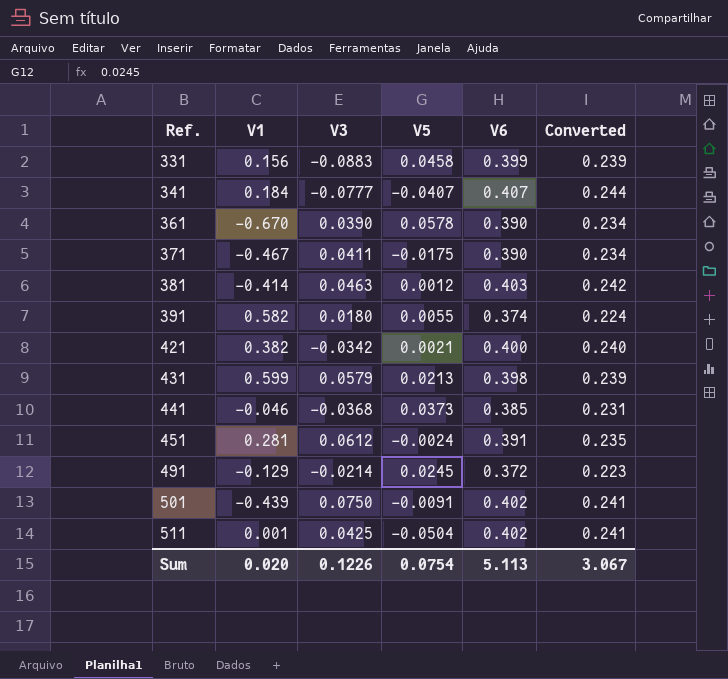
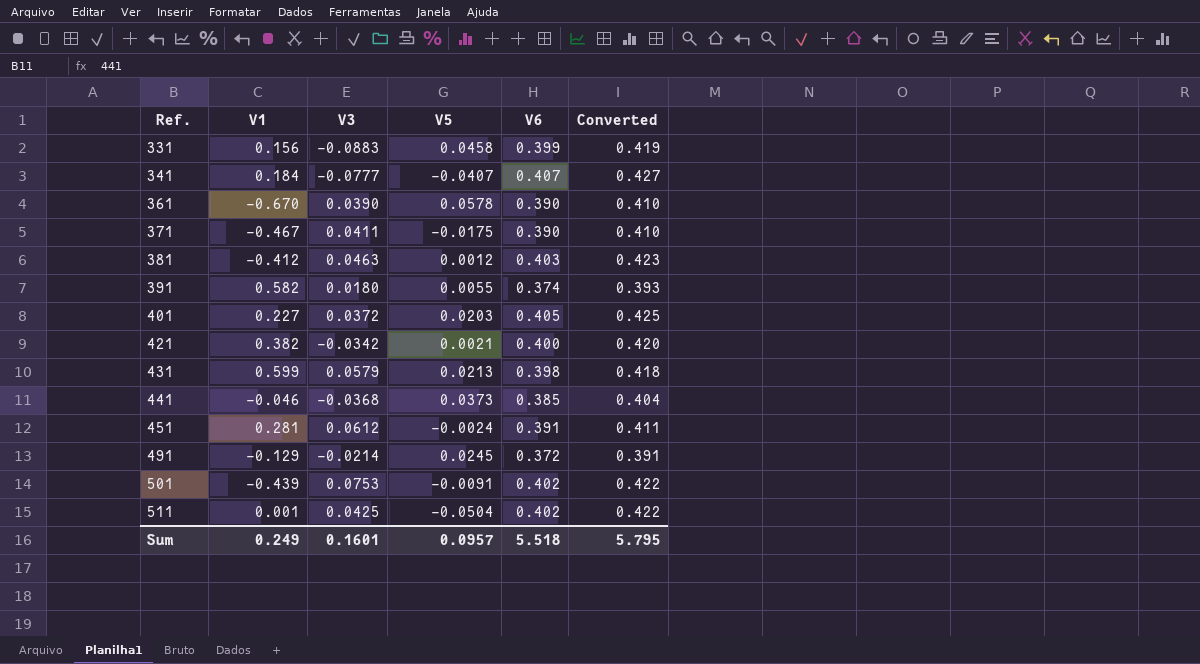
column Converted | formula: [V6] * 0.6 -> [V6] * 1.05
381 | V1: -0.414 -> -0.412
row 401: none -> 0.227 | 0.0372 | 0.0203 | 0.405 | 0.425
501 | V3: 0.0750 -> 0.0753
Sum | V1: 0.020 -> 0.249
Sum | V3: 0.1226 -> 0.1601
Sum | V5: 0.0754 -> 0.0957
Sum | V6: 5.113 -> 5.518
Sum | Converted: 3.067 -> 5.795

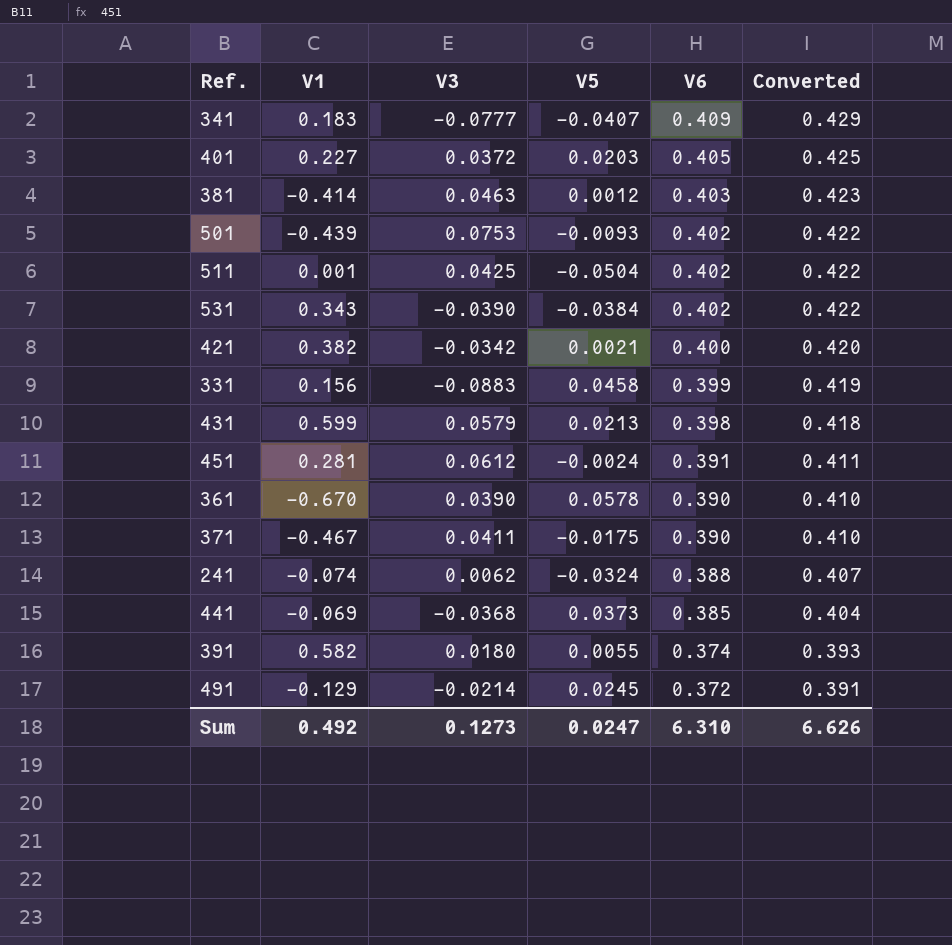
row order: Ref. ascending -> V6 descending
341 | V1: 0.184 -> 0.183
341 | V6: 0.407 -> 0.409
341 | Converted: 0.427 -> 0.429
381 | V1: -0.412 -> -0.414
501 | V5: -0.0091 -> -0.0093
row 531: none -> 0.343 | -0.0390 | -0.0384 | 0.402 | 0.422
row 241: none -> -0.074 | 0.0062 | -0.0324 | 0.388 | 0.407
441 | V1: -0.046 -> -0.069
Sum | V1: 0.249 -> 0.492
Sum | V3: 0.1601 -> 0.1273
Sum | V5: 0.0957 -> 0.0247
Sum | V6: 5.518 -> 6.310
Sum | Converted: 5.795 -> 6.626

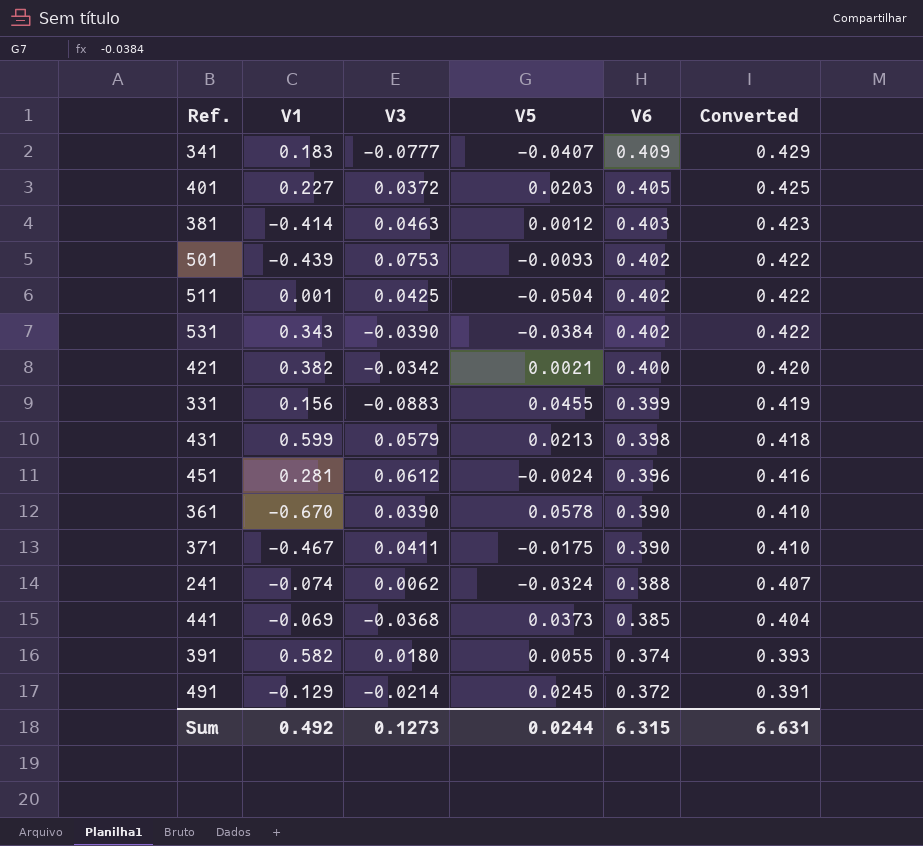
331 | V5: 0.0458 -> 0.0455
451 | V6: 0.391 -> 0.396
451 | Converted: 0.411 -> 0.416
Sum | V5: 0.0247 -> 0.0244
Sum | V6: 6.310 -> 6.315
Sum | Converted: 6.626 -> 6.631

